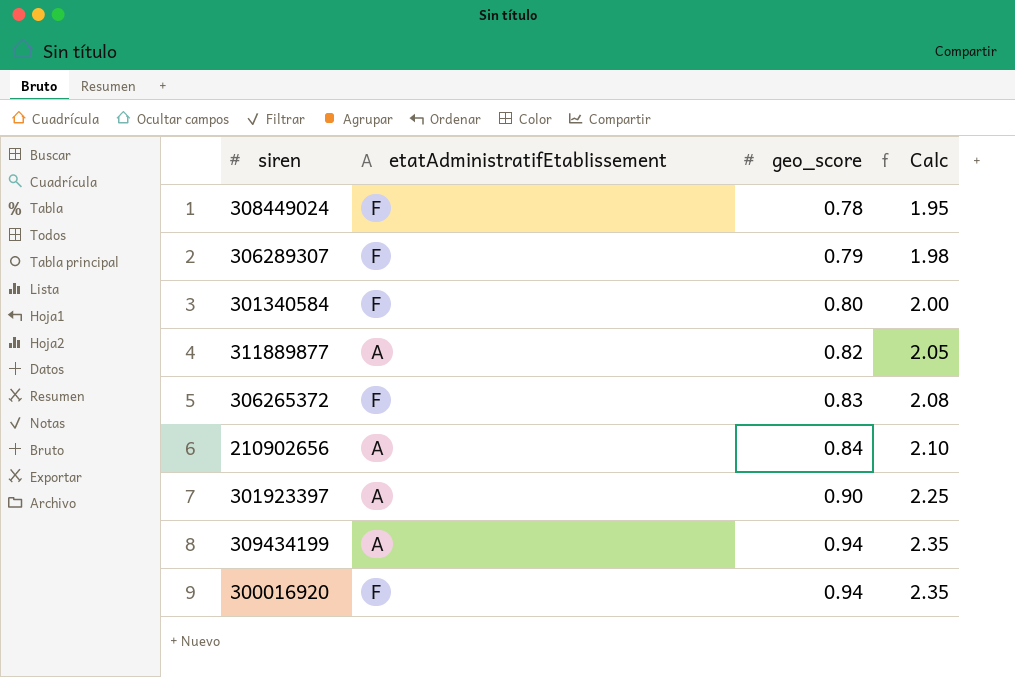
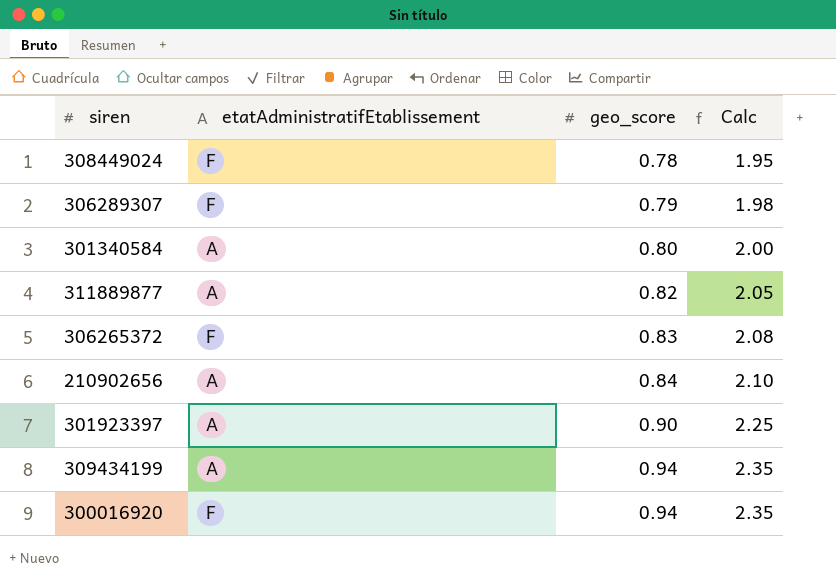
301340584 | etatAdministratifEtablissement: F -> A

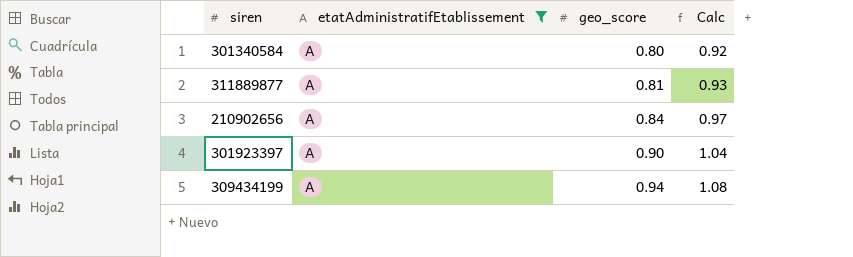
filter: none -> etatAdministratifEtablissement = A
column Calc | formula: [geo_score] * 2.5 -> [geo_score] * 1.15
311889877 | geo_score: 0.82 -> 0.81

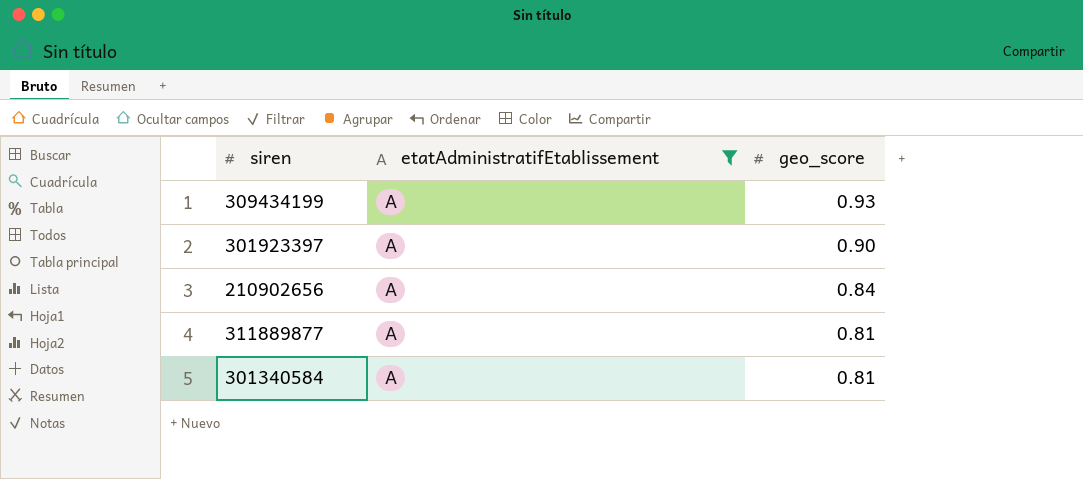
row order: geo_score ascending -> geo_score descending
column Calc | formula: [geo_score] * 1.15 -> none
309434199 | geo_score: 0.94 -> 0.93
301340584 | geo_score: 0.80 -> 0.81

